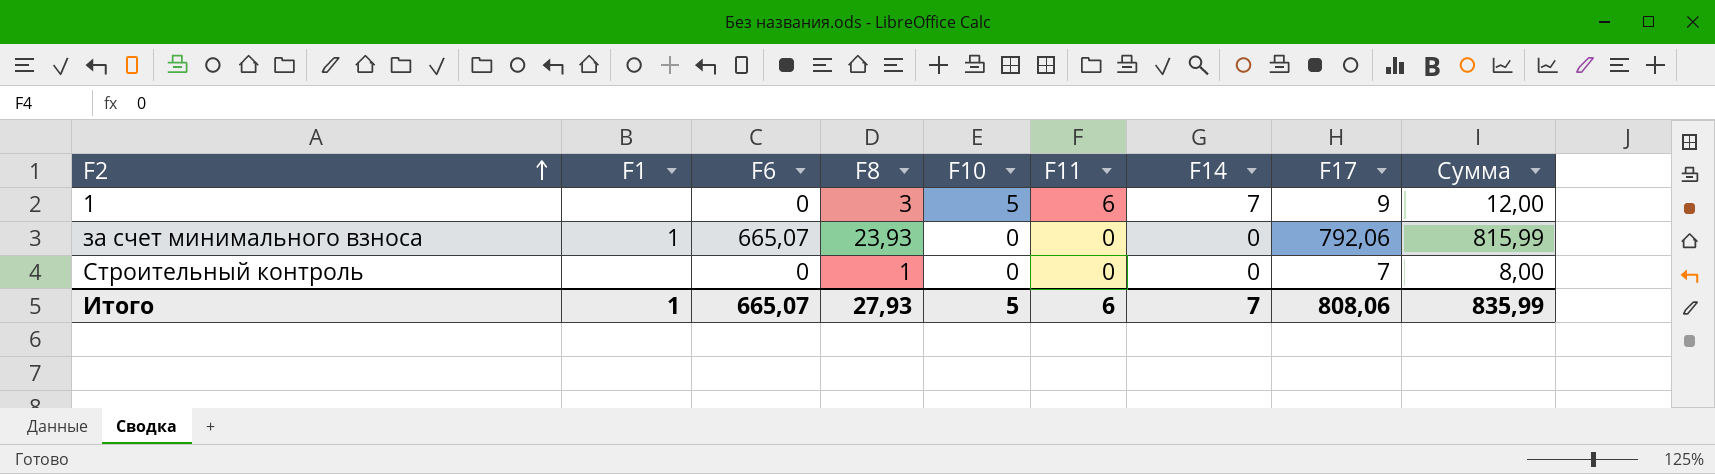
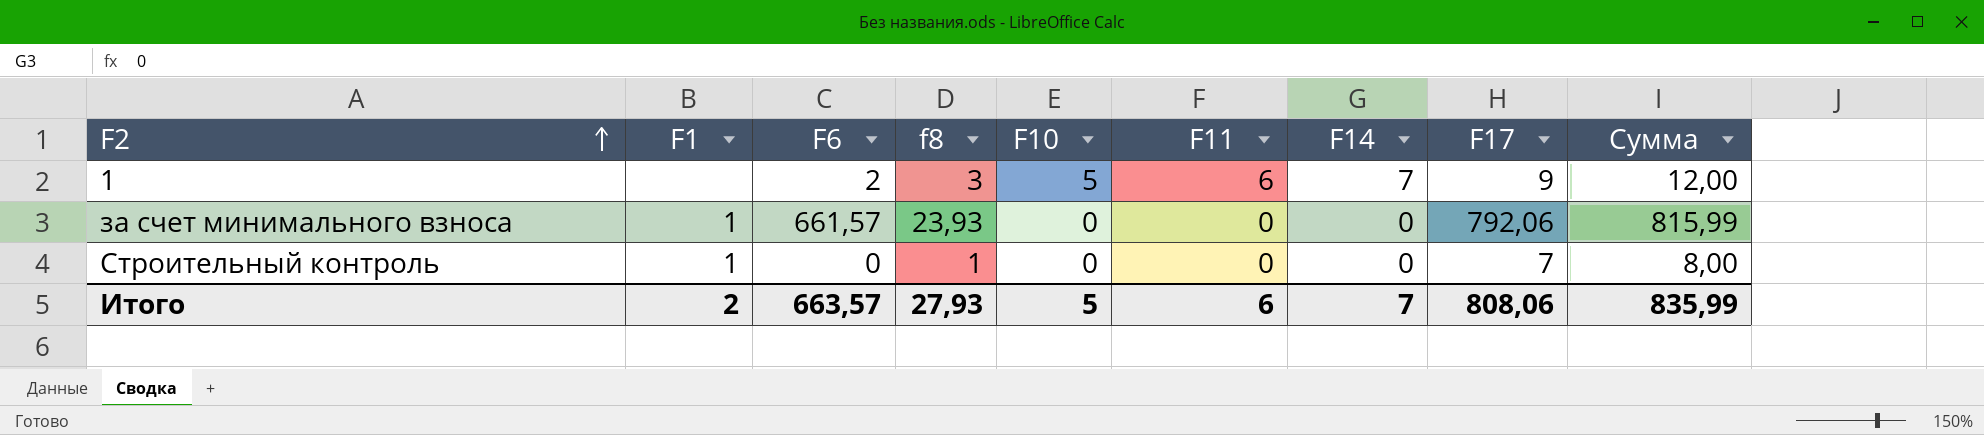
column name: F8 -> f8
1 | F6: 0 -> 2
за счет минимального взноса | F6: 665,07 -> 661,57
Строительный контроль | F1: none -> 1
Итого | F1: 1 -> 2
Итого | F6: 665,07 -> 663,57

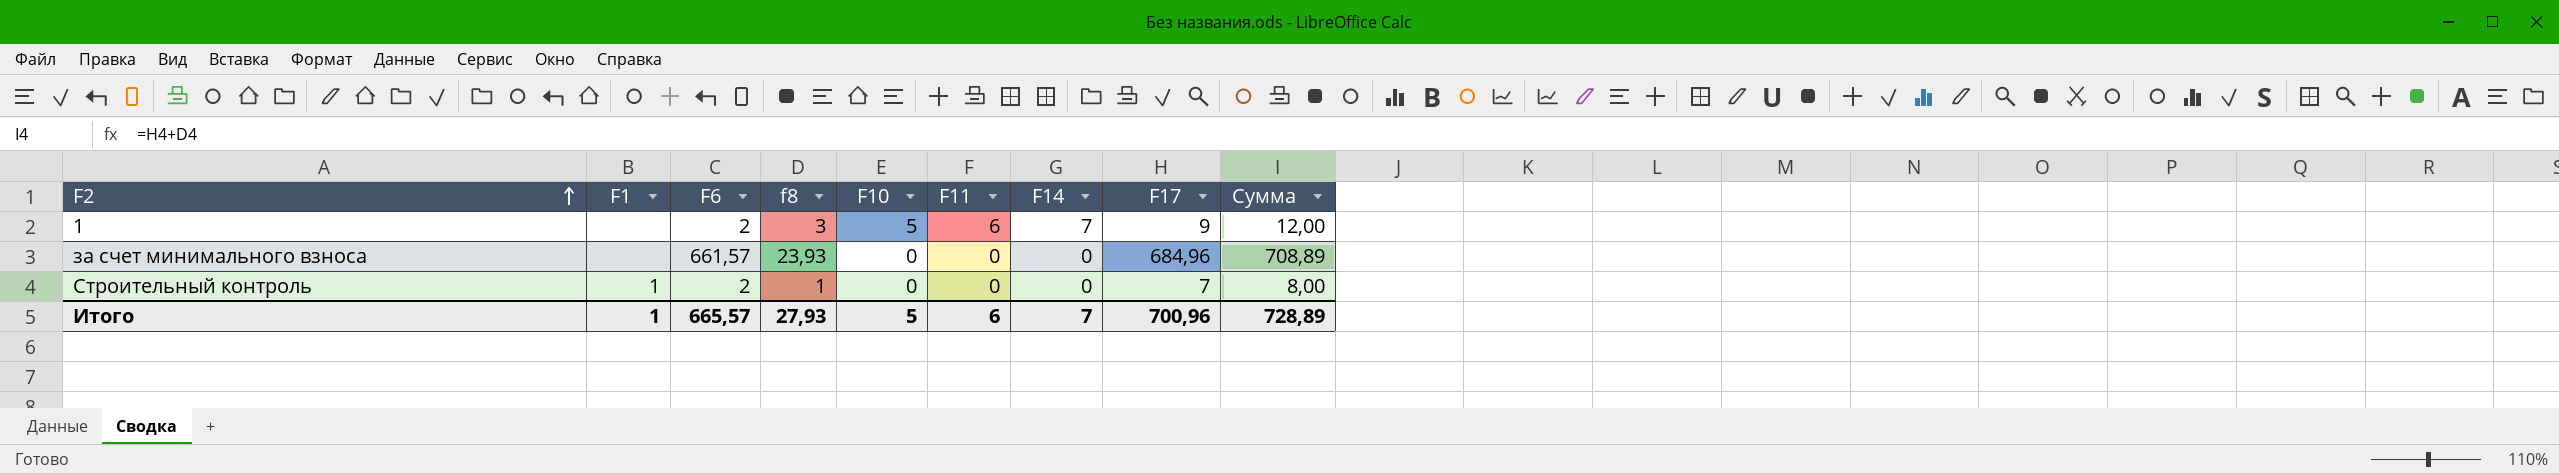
за счет минимального взноса | F1: 1 -> none
за счет минимального взноса | F17: 792,06 -> 684,96
за счет минимального взноса | Сумма: 815,99 -> 708,89
Строительный контроль | F6: 0 -> 2
Итого | F1: 2 -> 1
Итого | F6: 663,57 -> 665,57
Итого | F17: 808,06 -> 700,96
Итого | Сумма: 835,99 -> 728,89

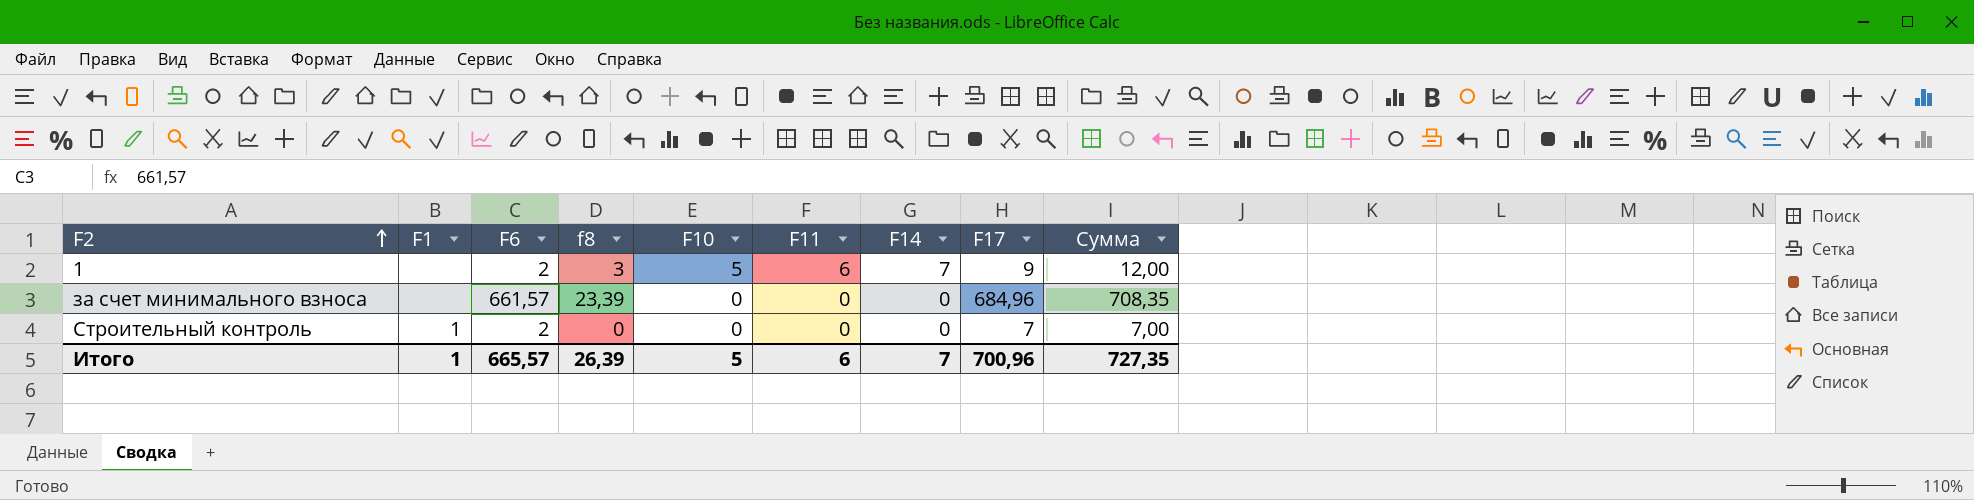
за счет минимального взноса | f8: 23,93 -> 23,39
за счет минимального взноса | Сумма: 708,89 -> 708,35
Строительный контроль | f8: 1 -> 0
Строительный контроль | Сумма: 8,00 -> 7,00
Итого | f8: 27,93 -> 26,39
Итого | Сумма: 728,89 -> 727,35

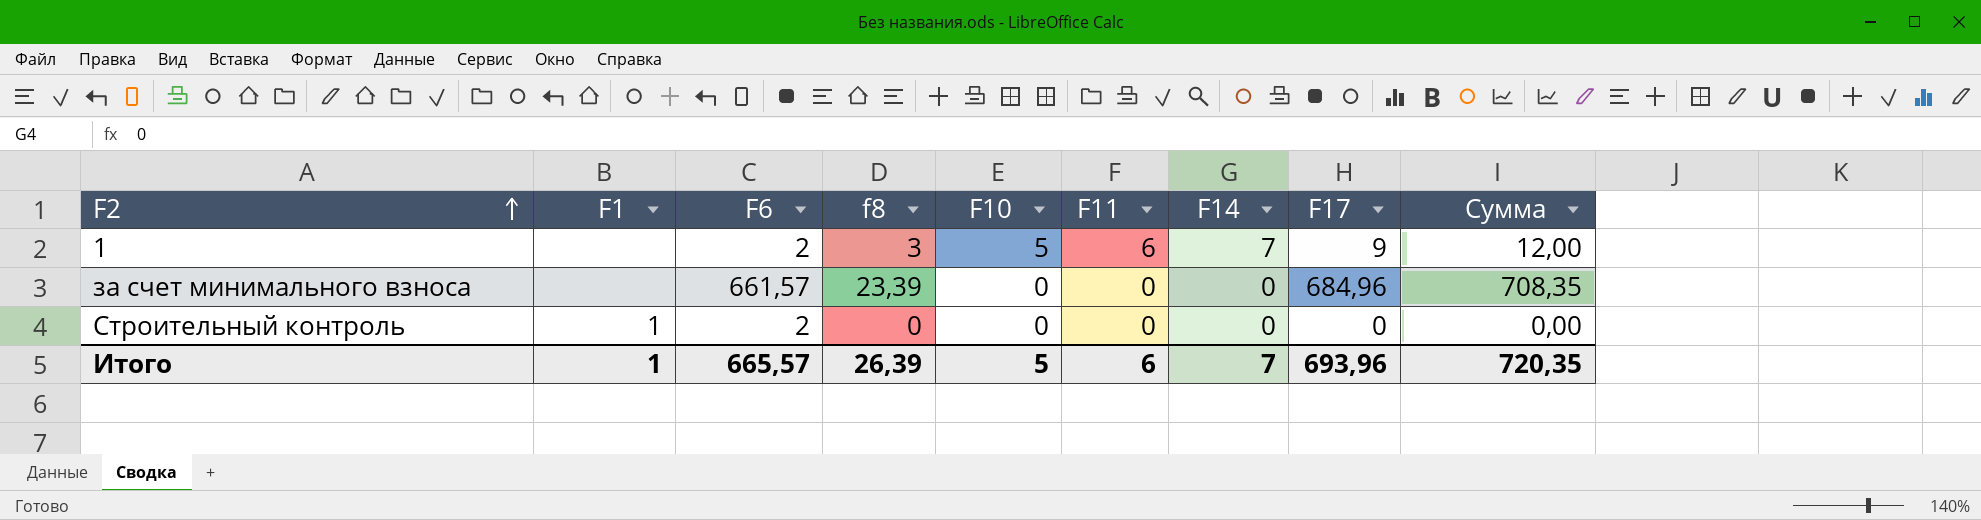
Строительный контроль | F17: 7 -> 0
Строительный контроль | Сумма: 7,00 -> 0,00
Итого | F17: 700,96 -> 693,96
Итого | Сумма: 727,35 -> 720,35

